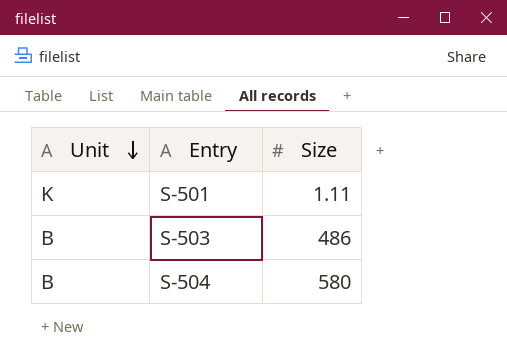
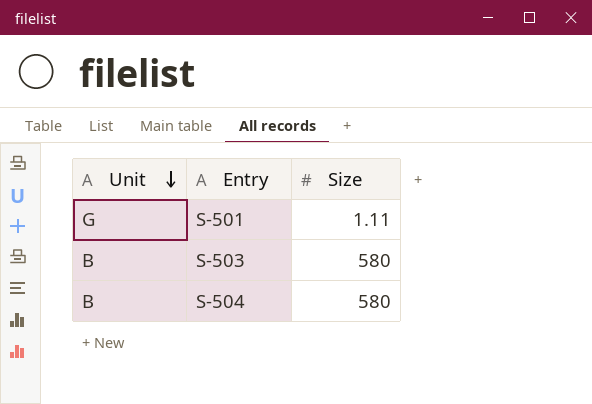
S-501 | Unit: K -> G
S-503 | Size: 486 -> 580

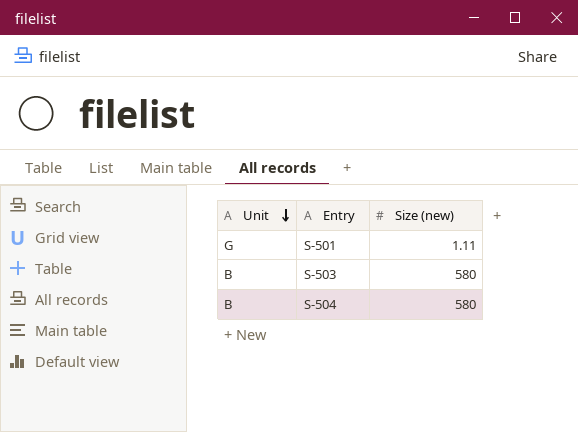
column name: Size -> Size (new)

